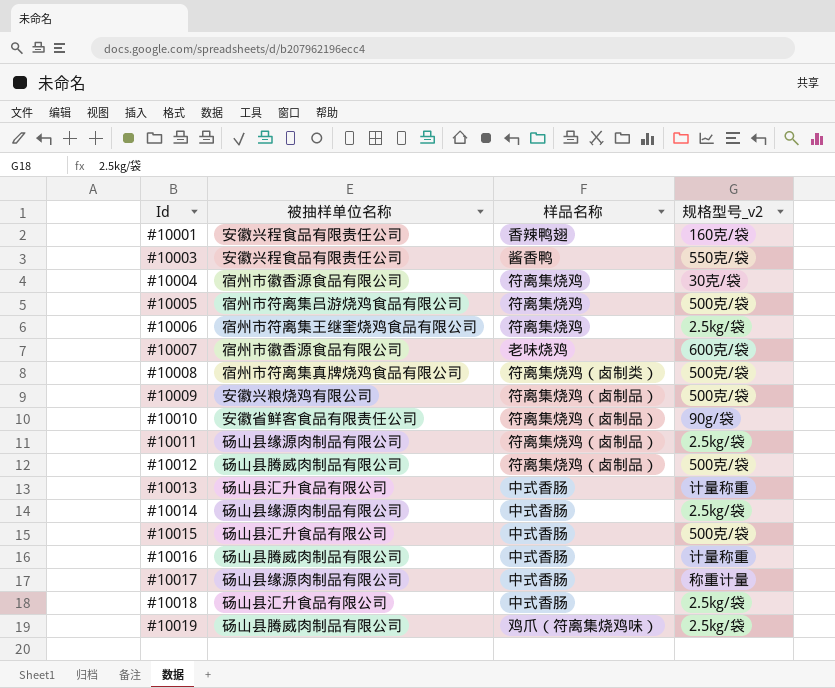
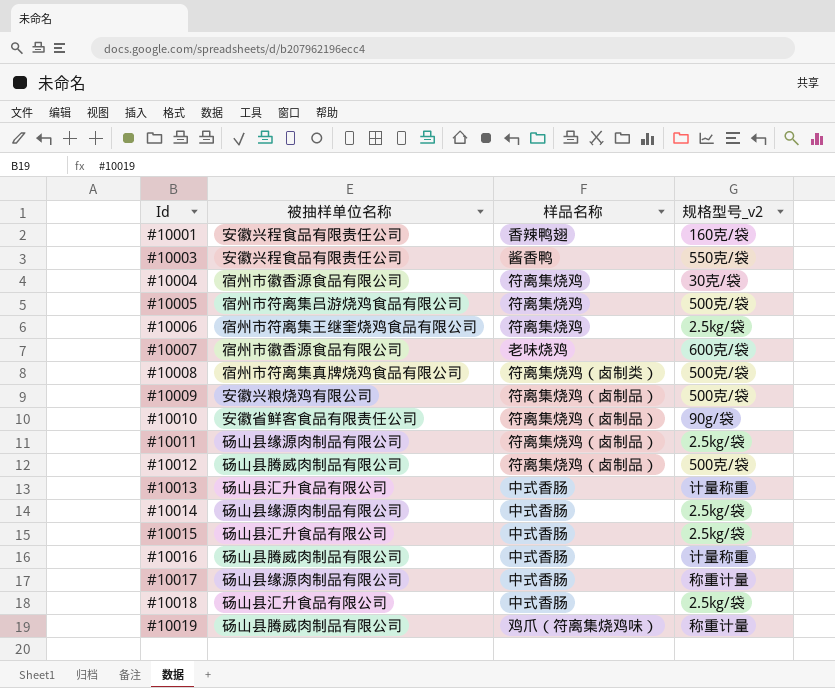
#10015 | 规格型号_v2: 500克/袋 -> 2.5kg/袋
#10019 | 规格型号_v2: 2.5kg/袋 -> 称重计量

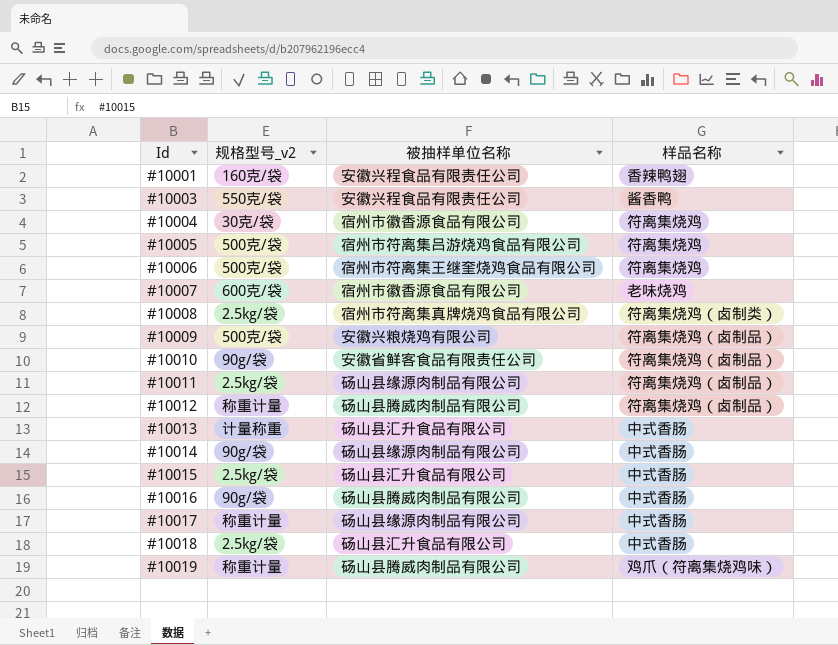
column 规格型号_v2 | position: 4 -> 2
#10006 | 规格型号_v2: 2.5kg/袋 -> 500克/袋
#10008 | 规格型号_v2: 500克/袋 -> 2.5kg/袋
#10012 | 规格型号_v2: 500克/袋 -> 称重计量
#10014 | 规格型号_v2: 2.5kg/袋 -> 90g/袋
#10016 | 规格型号_v2: 计量称重 -> 90g/袋

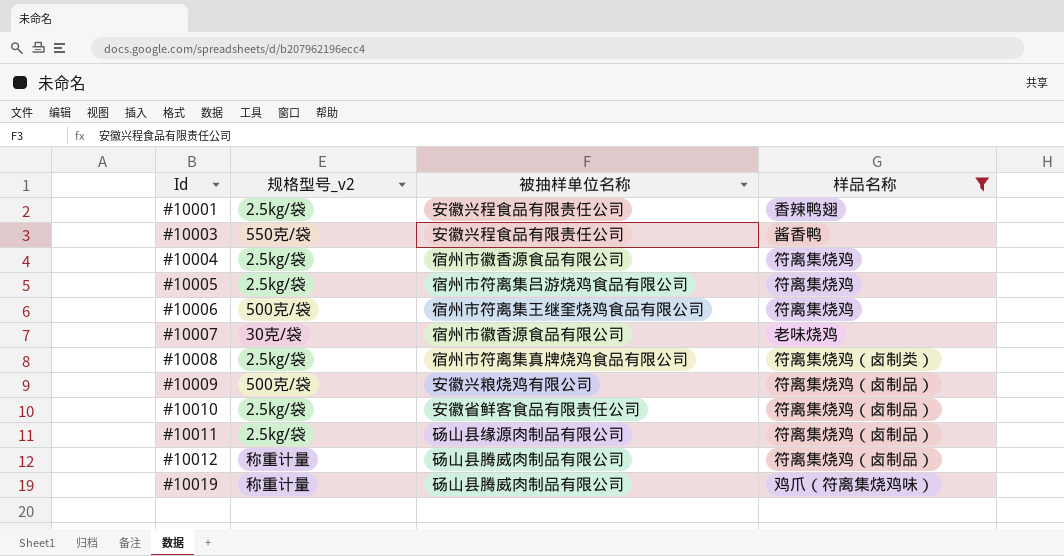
filter: none -> 样品名称 != 中式香肠
#10001 | 规格型号_v2: 160克/袋 -> 2.5kg/袋
#10004 | 规格型号_v2: 30克/袋 -> 2.5kg/袋
#10005 | 规格型号_v2: 500克/袋 -> 2.5kg/袋
#10007 | 规格型号_v2: 600克/袋 -> 30克/袋
#10010 | 规格型号_v2: 90g/袋 -> 2.5kg/袋

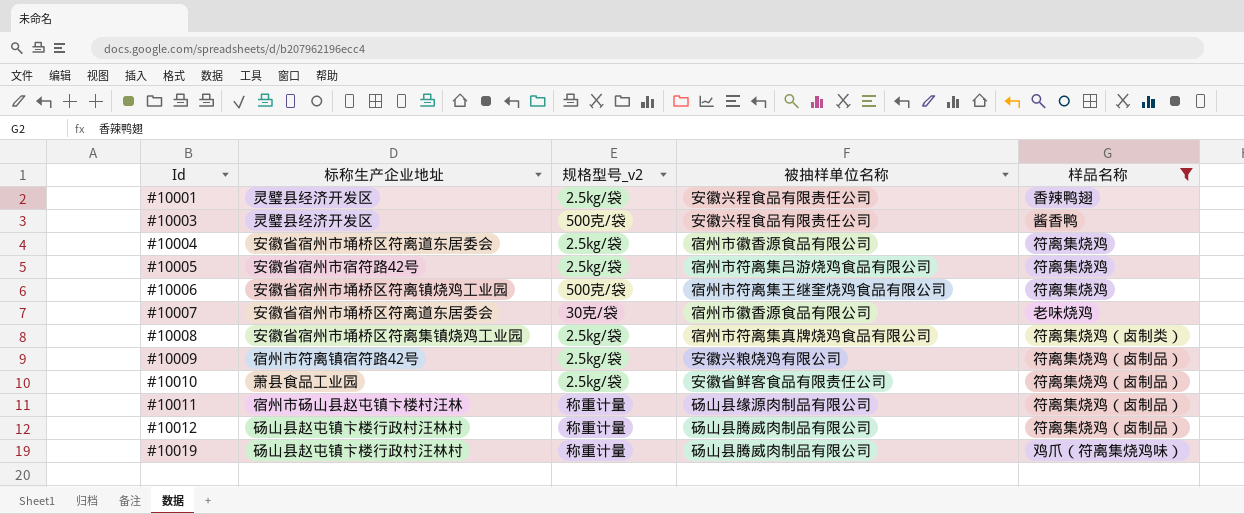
column 标称生产企业地址 | position: none -> 2
#10003 | 规格型号_v2: 550克/袋 -> 500克/袋
#10009 | 规格型号_v2: 500克/袋 -> 2.5kg/袋
#10011 | 规格型号_v2: 2.5kg/袋 -> 称重计量

